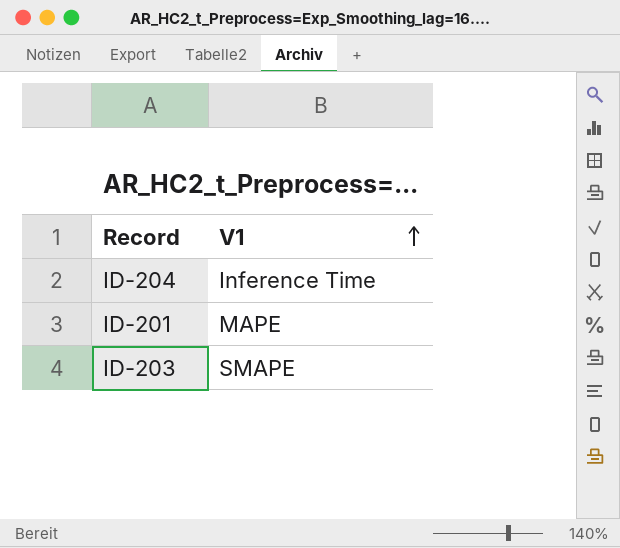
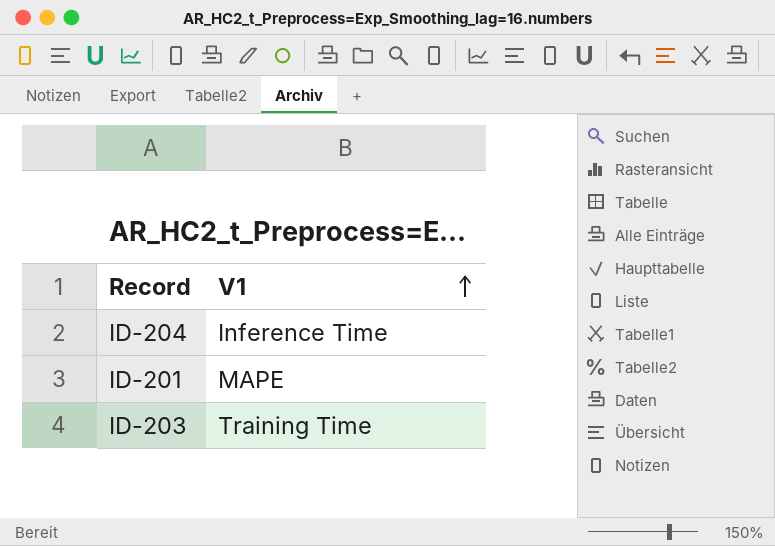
ID-203 | V1: SMAPE -> Training Time

